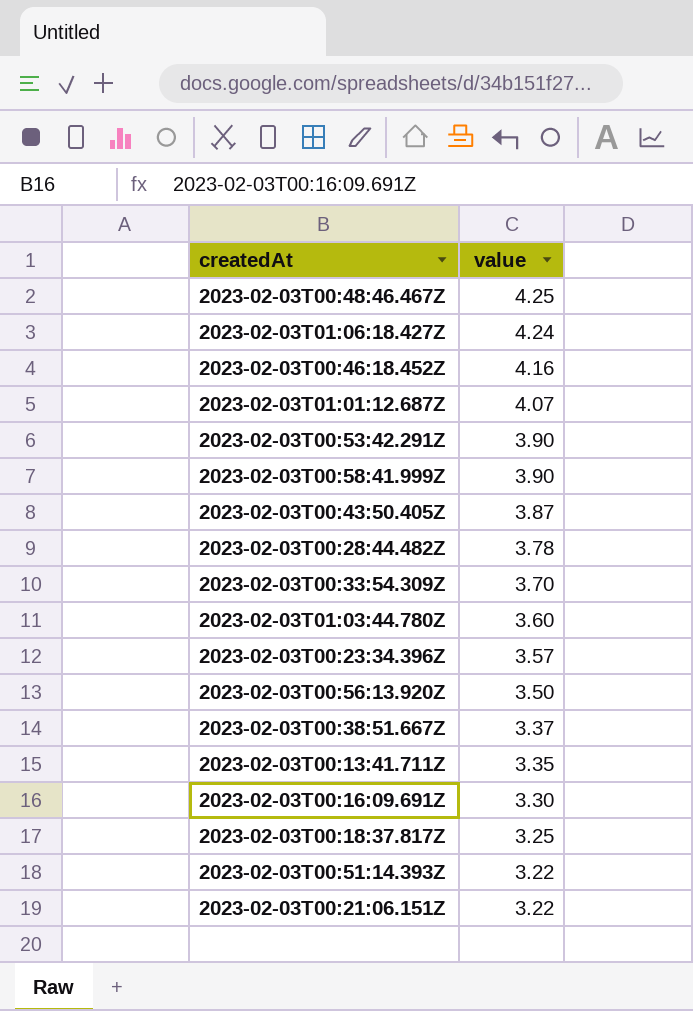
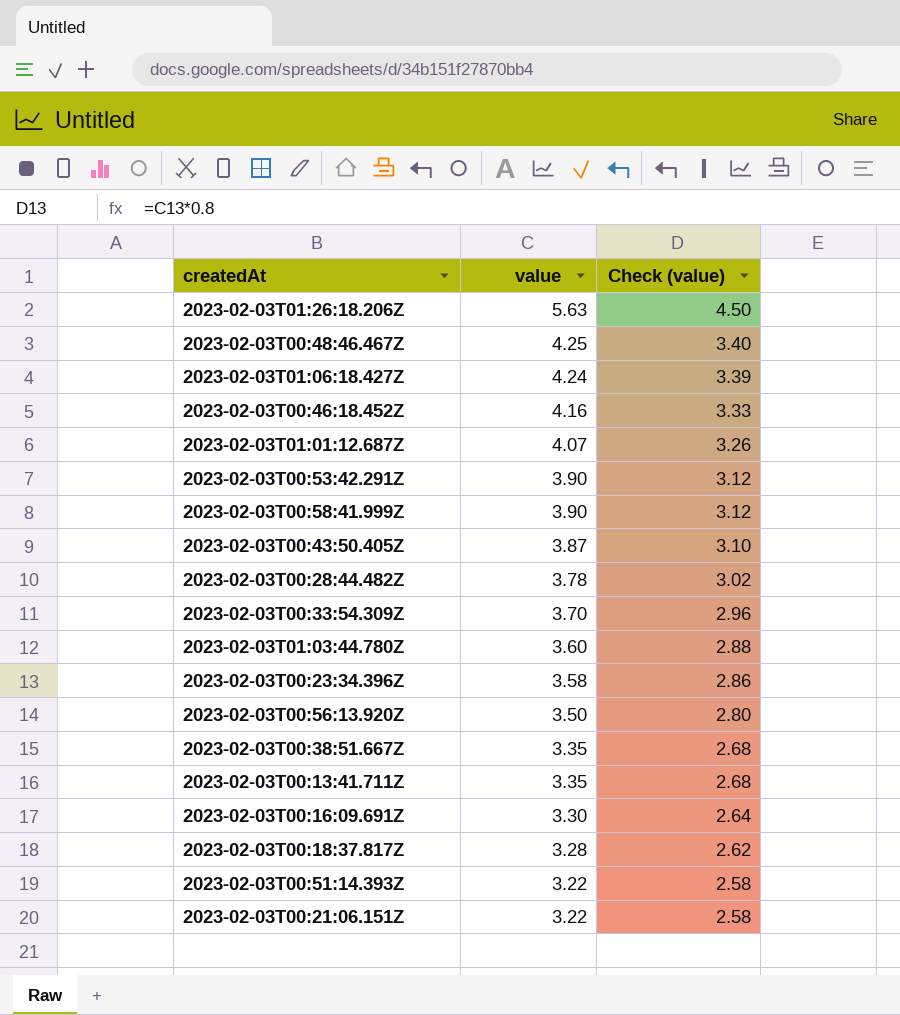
column Check (value) | formula: none -> [value] * 0.8
row 2023-02-03T01:26:18.206Z: none -> 5.63 | 4.50
2023-02-03T00:23:34.396Z | value: 3.57 -> 3.58
2023-02-03T00:38:51.667Z | value: 3.37 -> 3.35
2023-02-03T00:18:37.817Z | value: 3.25 -> 3.28

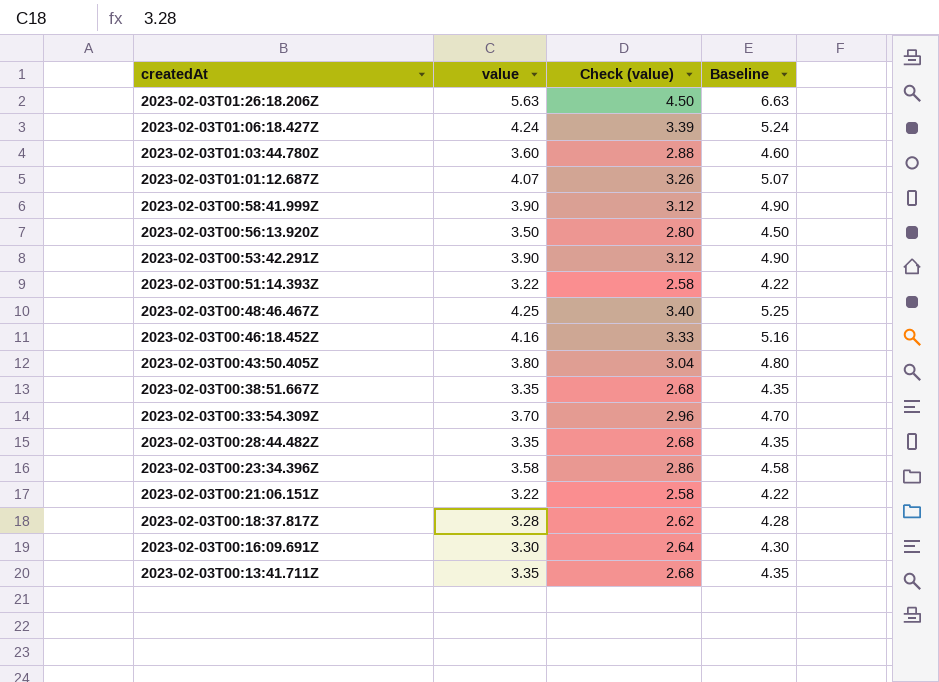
row order: value descending -> createdAt descending
column Baseline | formula: none -> [value] + 1
2023-02-03T00:43:50.405Z | value: 3.87 -> 3.80
2023-02-03T00:43:50.405Z | Check (value): 3.10 -> 3.04
2023-02-03T00:28:44.482Z | value: 3.78 -> 3.35
2023-02-03T00:28:44.482Z | Check (value): 3.02 -> 2.68

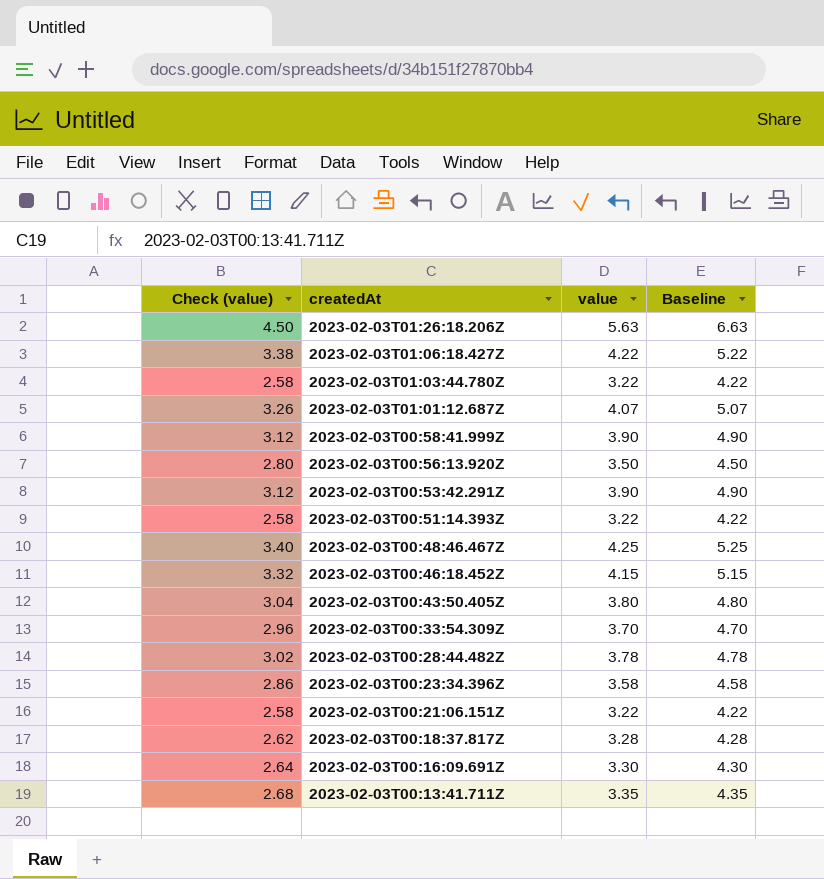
column Check (value) | position: 3 -> 1
row 2023-02-03T00:38:51.667Z: 3.35 | 2.68 | 4.35 -> none
2023-02-03T01:06:18.427Z | Check (value): 3.39 -> 3.38
2023-02-03T01:06:18.427Z | value: 4.24 -> 4.22
2023-02-03T01:06:18.427Z | Baseline: 5.24 -> 5.22
2023-02-03T01:03:44.780Z | Check (value): 2.88 -> 2.58
2023-02-03T01:03:44.780Z | value: 3.60 -> 3.22
2023-02-03T01:03:44.780Z | Baseline: 4.60 -> 4.22
2023-02-03T00:46:18.452Z | Check (value): 3.33 -> 3.32
2023-02-03T00:46:18.452Z | value: 4.16 -> 4.15
2023-02-03T00:46:18.452Z | Baseline: 5.16 -> 5.15
2023-02-03T00:28:44.482Z | Check (value): 2.68 -> 3.02
2023-02-03T00:28:44.482Z | value: 3.35 -> 3.78
2023-02-03T00:28:44.482Z | Baseline: 4.35 -> 4.78

